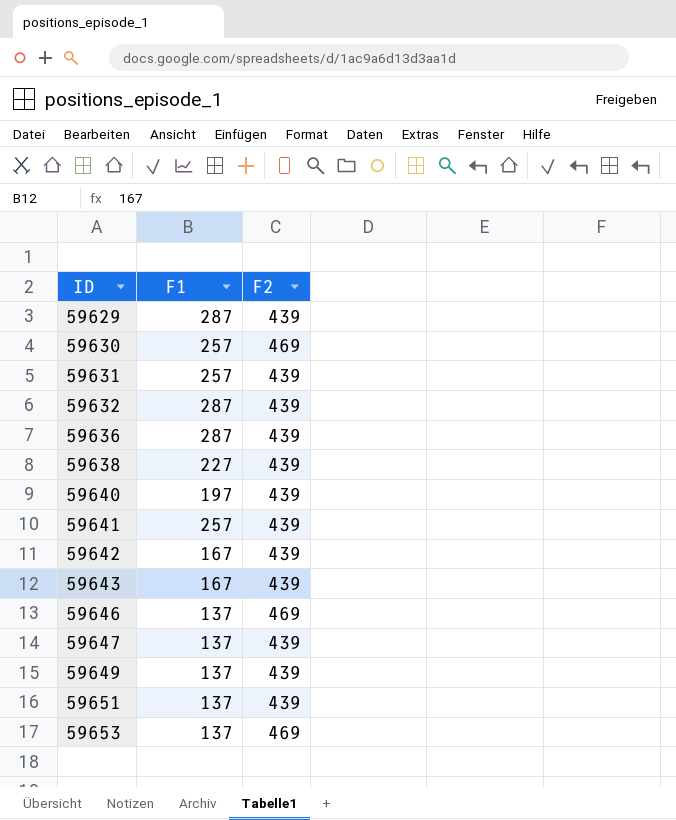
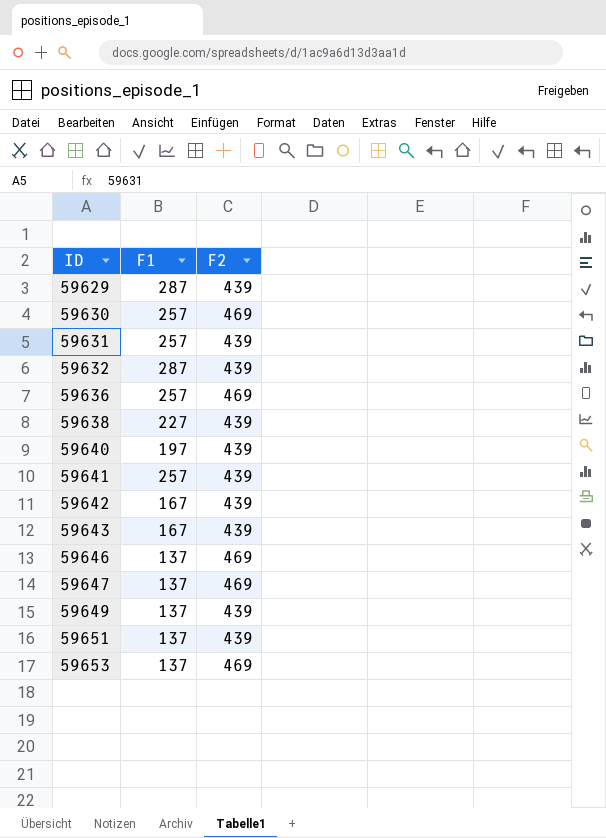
59636 | F1: 287 -> 257
59636 | F2: 439 -> 469
59647 | F2: 439 -> 469

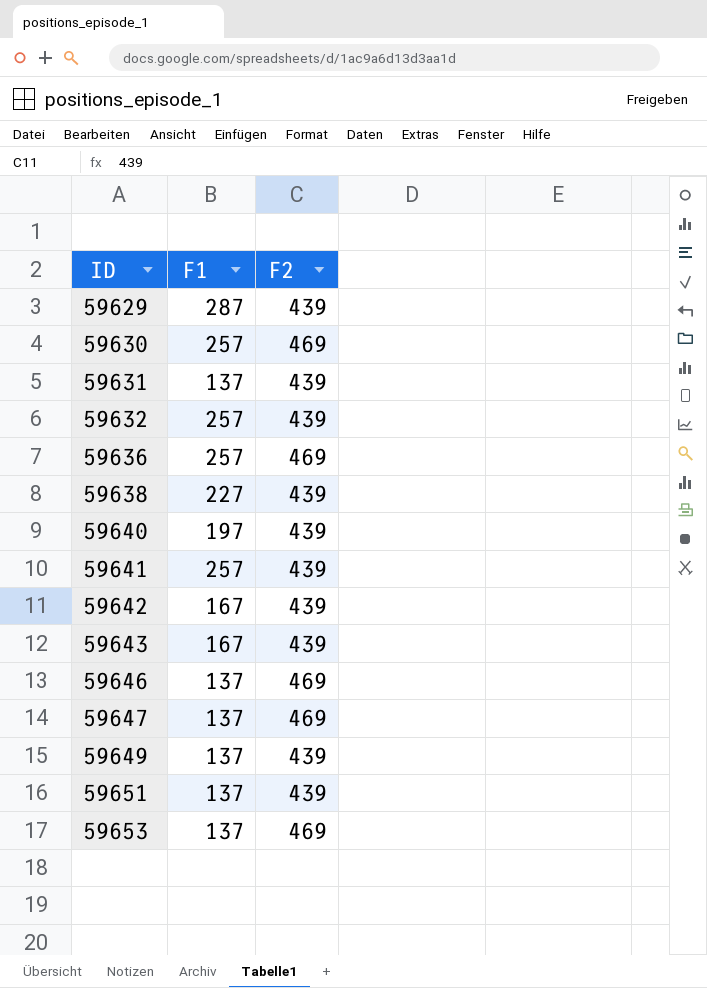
59631 | F1: 257 -> 137
59632 | F1: 287 -> 257

